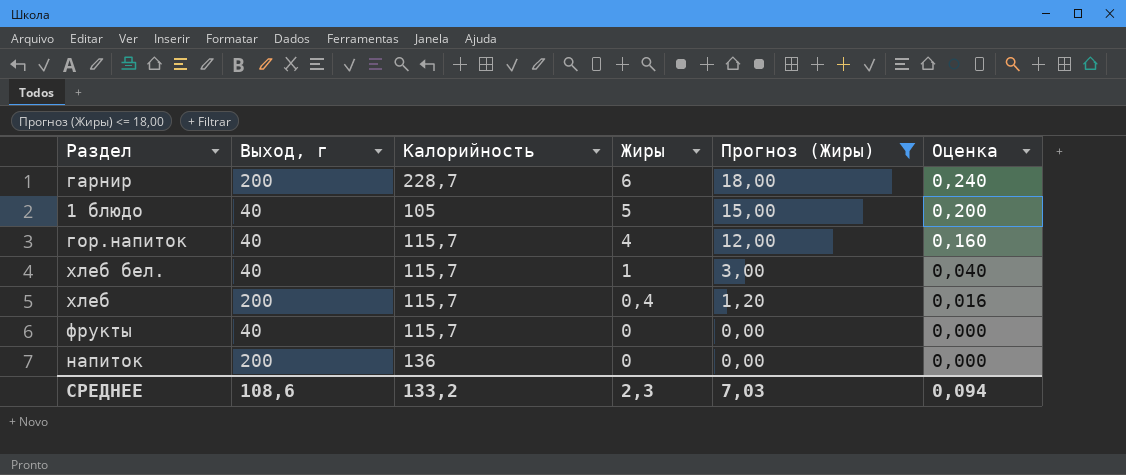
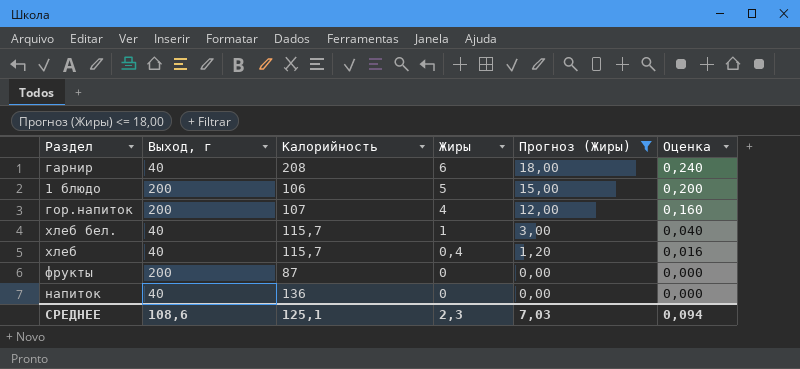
гарнир | Выход, г: 200 -> 40
гарнир | Калорийность: 228,7 -> 208
1 блюдо | Выход, г: 40 -> 200
1 блюдо | Калорийность: 105 -> 106
гор.напиток | Выход, г: 40 -> 200
гор.напиток | Калорийность: 115,7 -> 107
хлеб | Выход, г: 200 -> 40
фрукты | Выход, г: 40 -> 200
фрукты | Калорийность: 115,7 -> 87
напиток | Выход, г: 200 -> 40
СРЕДНЕЕ | Калорийность: 133,2 -> 125,1

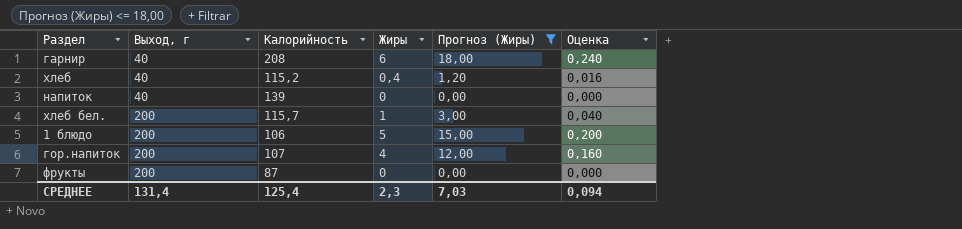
row order: Жиры descending -> Выход, г ascending
хлеб | Калорийность: 115,7 -> 115,2
напиток | Калорийность: 136 -> 139
хлеб бел. | Выход, г: 40 -> 200
СРЕДНЕЕ | Выход, г: 108,6 -> 131,4
СРЕДНЕЕ | Калорийность: 125,1 -> 125,4

